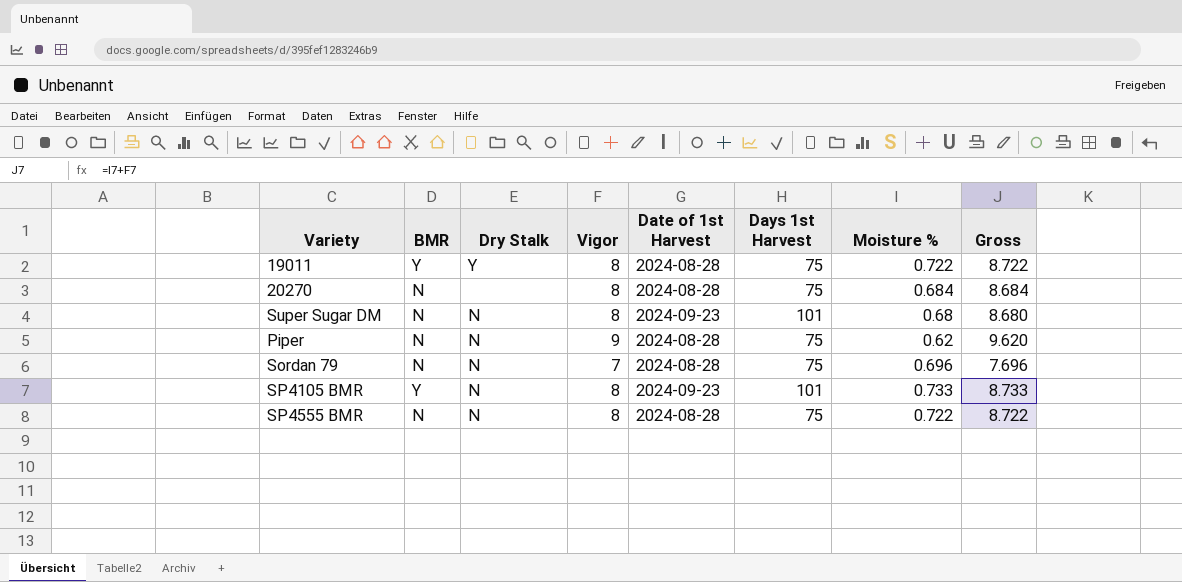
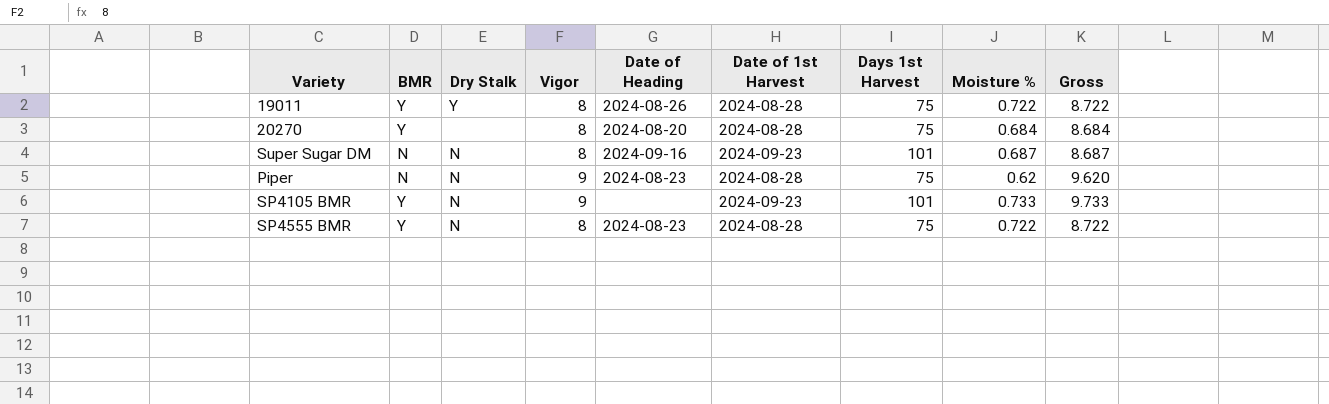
column Date of Heading | position: none -> 5
row Sordan 79: N | N | 7 | 2024-08-28 | 75 | 0.696 | 7.696 -> none
20270 | BMR: N -> Y
Super Sugar DM | Moisture %: 0.68 -> 0.687
Super Sugar DM | Gross: 8.680 -> 8.687
SP4105 BMR | Vigor: 8 -> 9
SP4105 BMR | Gross: 8.733 -> 9.733
SP4555 BMR | BMR: N -> Y

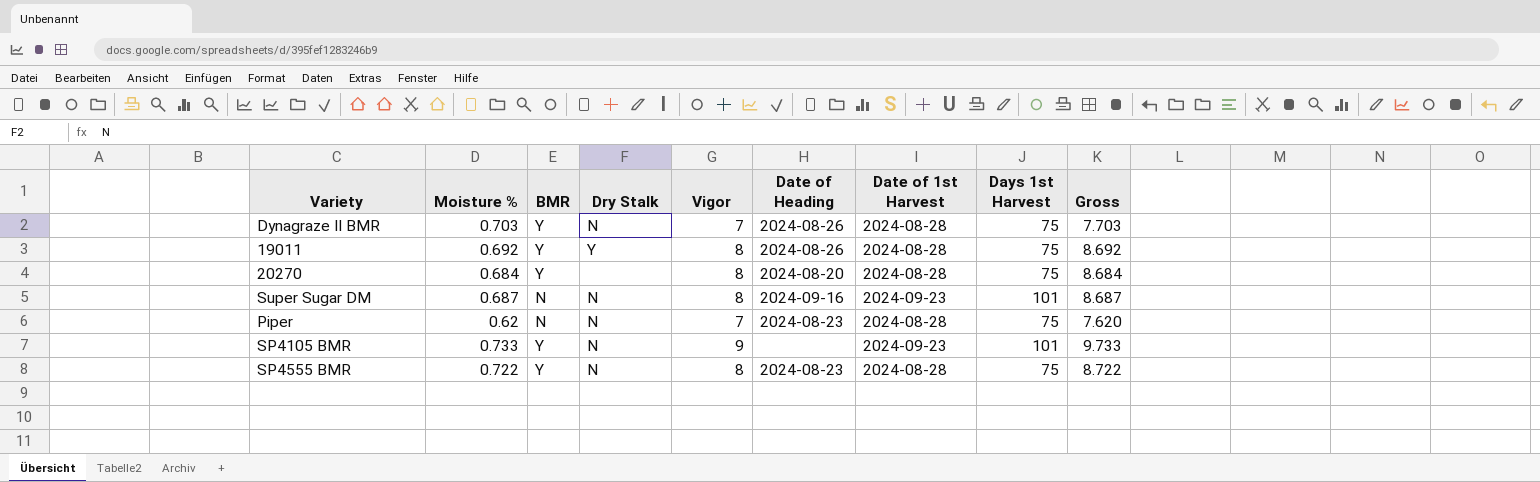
column Moisture % | position: 8 -> 2
row Dynagraze II BMR: none -> 0.703 | Y | N | 7 | 2024-08-26 | 2024-08-28 | 75 | 7.703
19011 | Moisture %: 0.722 -> 0.692
19011 | Gross: 8.722 -> 8.692
Piper | Vigor: 9 -> 7
Piper | Gross: 9.620 -> 7.620

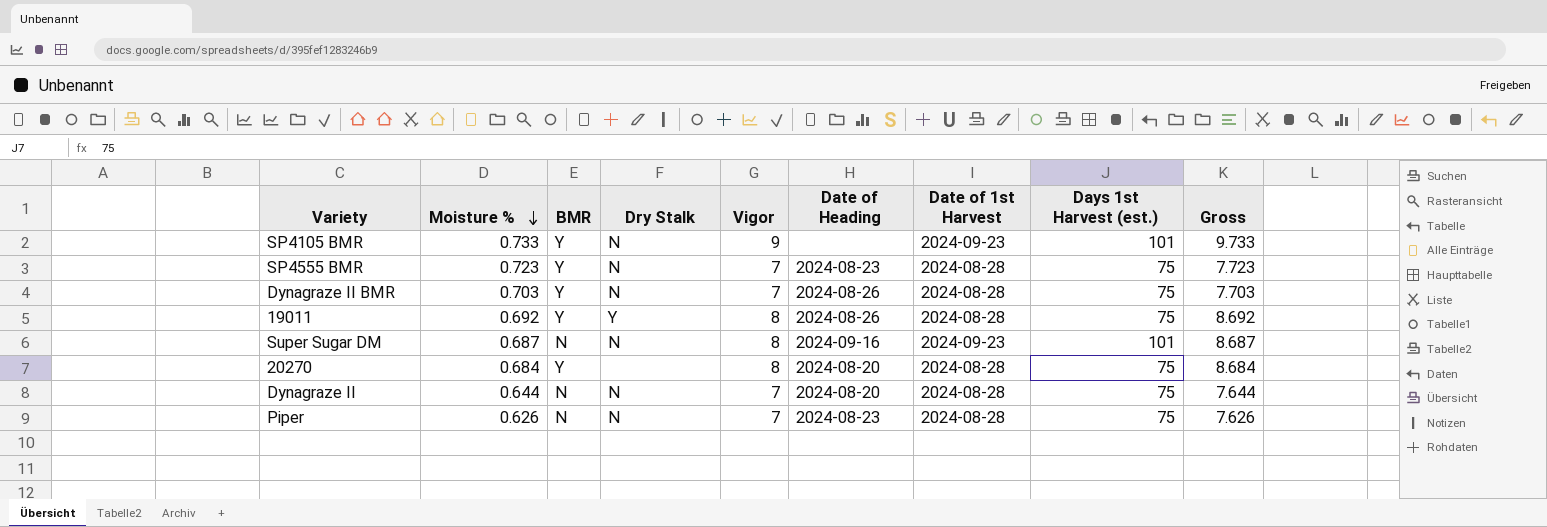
row order: none -> Moisture % descending
column name: Days 1st Harvest -> Days 1st Harvest (est.)
SP4555 BMR | Moisture %: 0.722 -> 0.723
SP4555 BMR | Vigor: 8 -> 7
SP4555 BMR | Gross: 8.722 -> 7.723
row Dynagraze II: none -> 0.644 | N | N | 7 | 2024-08-20 | 2024-08-28 | 75 | 7.644
Piper | Moisture %: 0.62 -> 0.626
Piper | Gross: 7.620 -> 7.626

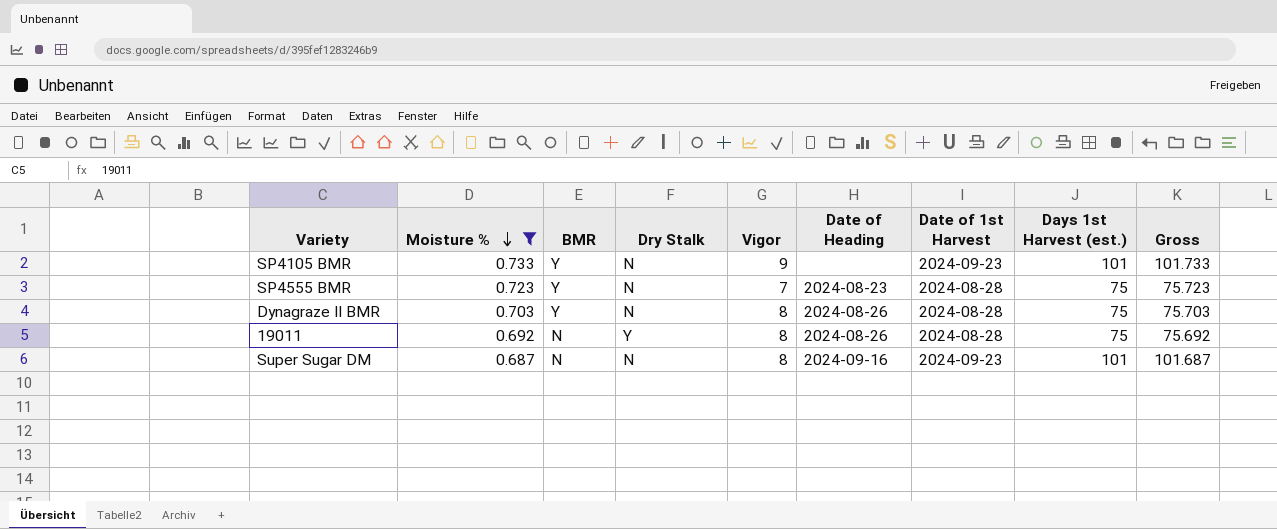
filter: none -> Moisture % >= 0.687
column Gross | formula: [Moisture %] + [Vigor] -> [Moisture %] + [Days 1st Harvest (est.)]
Dynagraze II BMR | Vigor: 7 -> 8
19011 | BMR: Y -> N

